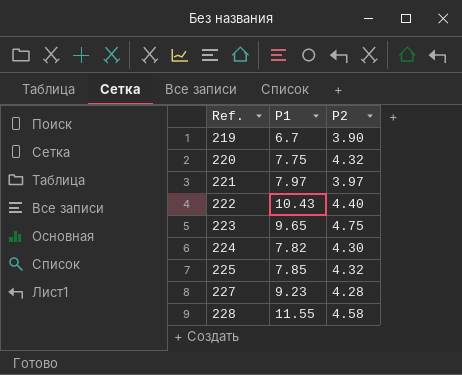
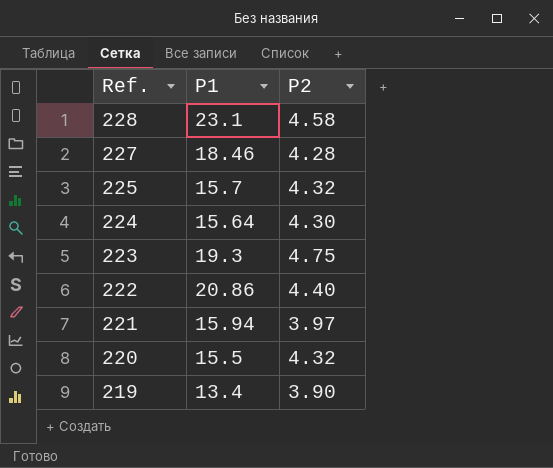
row order: Ref. ascending -> Ref. descending
228 | P1: 11.55 -> 23.1
227 | P1: 9.23 -> 18.46
225 | P1: 7.85 -> 15.7
224 | P1: 7.82 -> 15.64
223 | P1: 9.65 -> 19.3
222 | P1: 10.43 -> 20.86
221 | P1: 7.97 -> 15.94
220 | P1: 7.75 -> 15.5
219 | P1: 6.7 -> 13.4

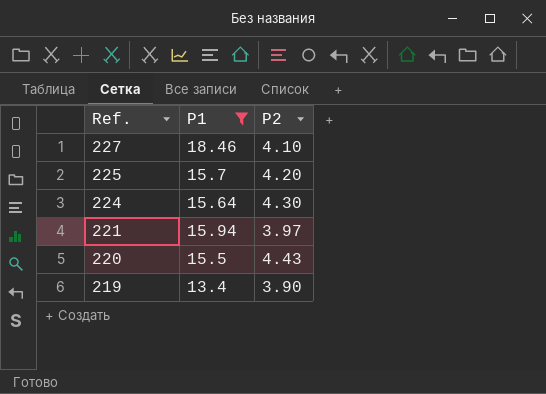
filter: none -> P1 <= 18.46
227 | P2: 4.28 -> 4.10
225 | P2: 4.32 -> 4.20
220 | P2: 4.32 -> 4.43

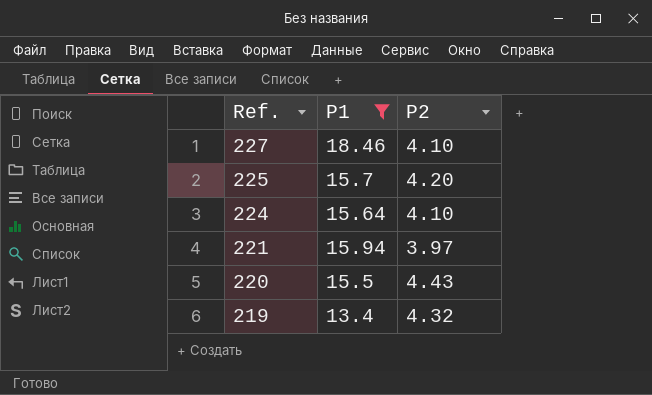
224 | P2: 4.30 -> 4.10
219 | P2: 3.90 -> 4.32

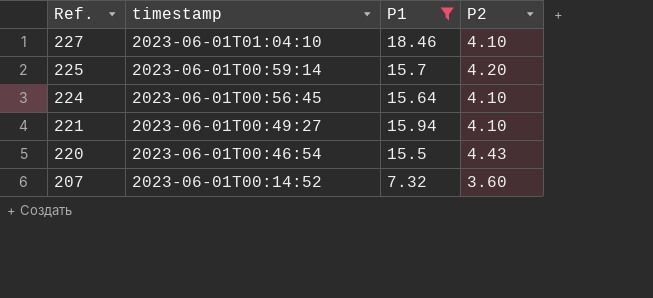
column timestamp | position: none -> 2
row 219: 13.4 | 4.32 -> none
221 | P2: 3.97 -> 4.10
row 207: none -> 2023-06-01T00:14:52 | 7.32 | 3.60

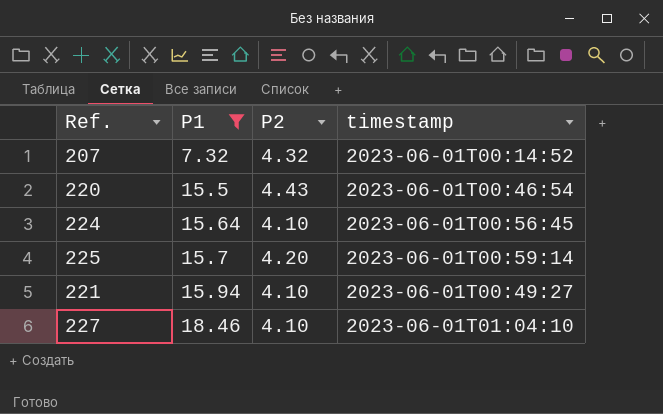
row order: Ref. descending -> P1 ascending
column timestamp | position: 2 -> 4
207 | P2: 3.60 -> 4.32

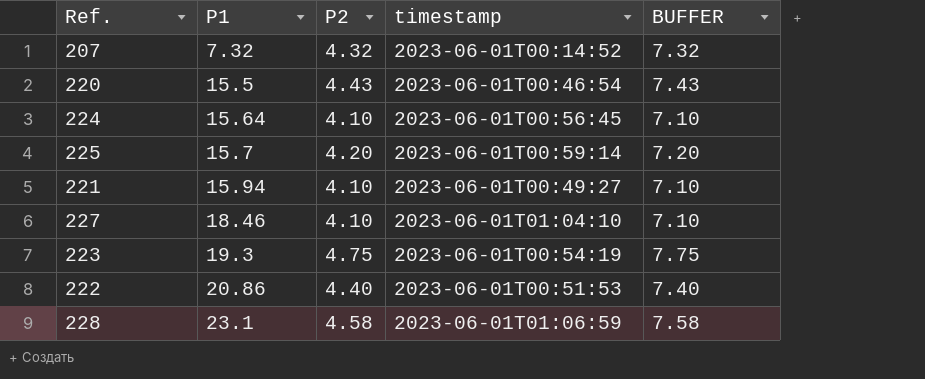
filter: P1 <= 18.46 -> none
column BUFFER | formula: none -> [P2] + 3

